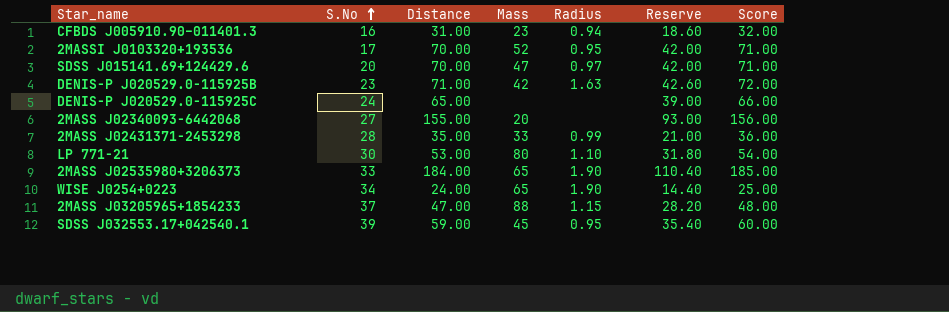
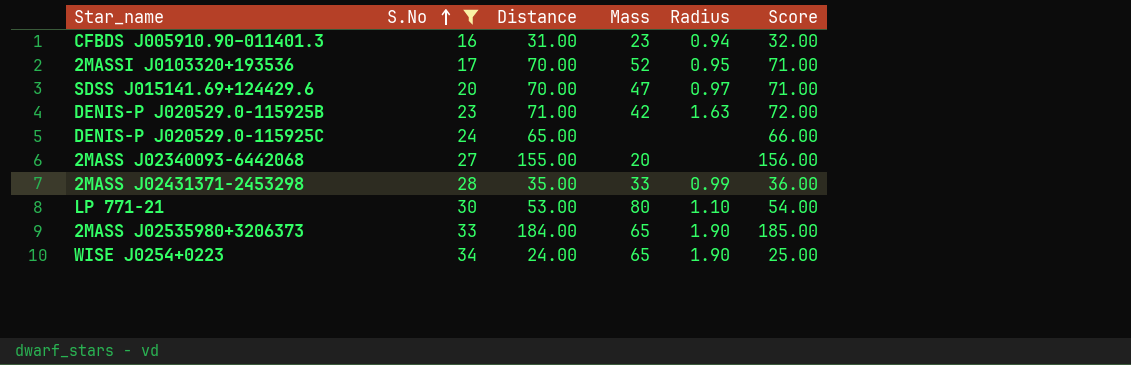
filter: none -> S.No <= 34
column Reserve | formula: [Distance] * 0.6 -> none

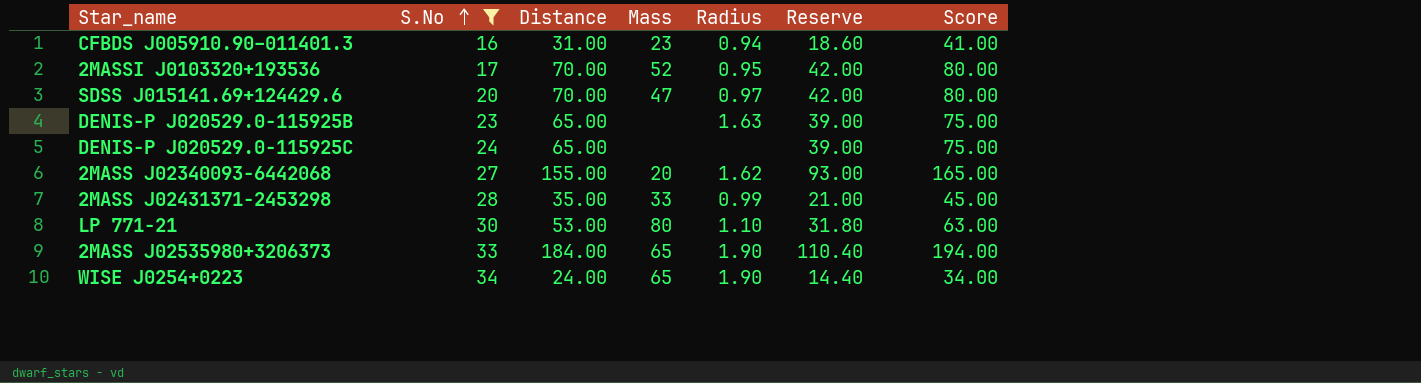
column Reserve | formula: none -> [Distance] * 0.6
column Score | formula: [Distance] + 1 -> [Distance] + 10
DENIS-P J020529.0−115925B | Distance: 71.00 -> 65.00
DENIS-P J020529.0−115925B | Mass: 42 -> none
2MASS J02340093-6442068 | Radius: none -> 1.62

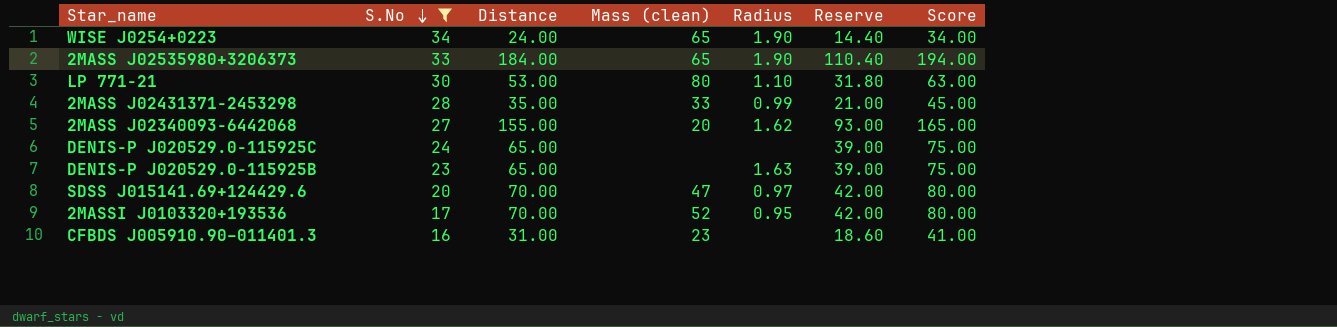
row order: S.No ascending -> S.No descending
column name: Mass -> Mass (clean)
CFBDS J005910.90–011401.3 | Radius: 0.94 -> none

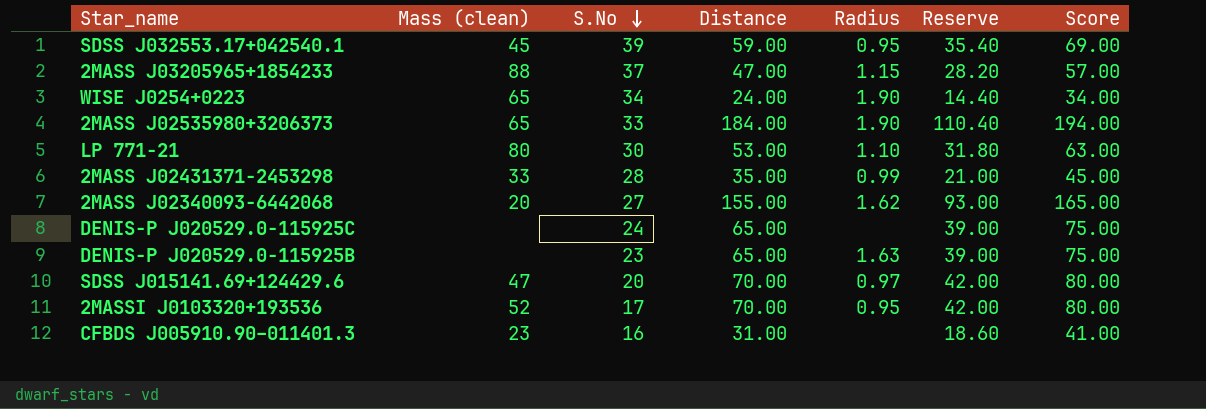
filter: S.No <= 34 -> none
column Mass (clean) | position: 4 -> 2

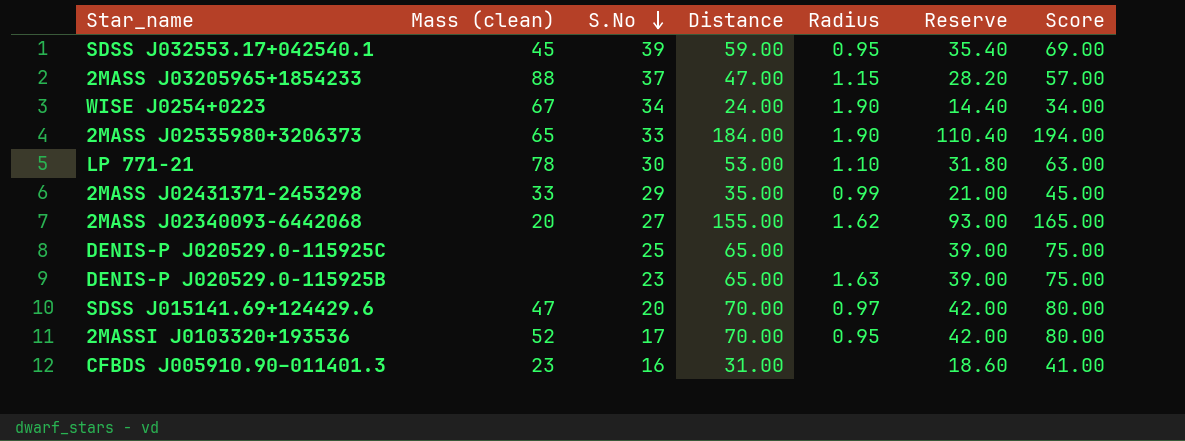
WISE J0254+0223 | Mass (clean): 65 -> 67
LP 771-21 | Mass (clean): 80 -> 78
2MASS J02431371−2453298 | S.No: 28 -> 29
DENIS-P J020529.0−115925C | S.No: 24 -> 25

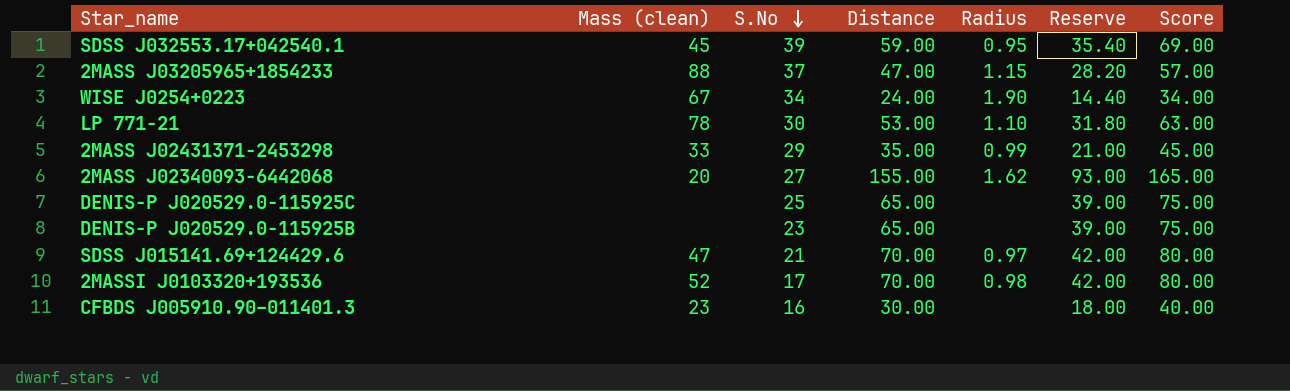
row 2MASS J02535980+3206373: 65 | 33 | 184.00 | 1.90 | 110.40 | 194.00 -> none
DENIS-P J020529.0−115925B | Radius: 1.63 -> none
SDSS J015141.69+124429.6 | S.No: 20 -> 21
2MASSI J0103320+193536 | Radius: 0.95 -> 0.98
CFBDS J005910.90–011401.3 | Distance: 31.00 -> 30.00
CFBDS J005910.90–011401.3 | Reserve: 18.60 -> 18.00
CFBDS J005910.90–011401.3 | Score: 41.00 -> 40.00

